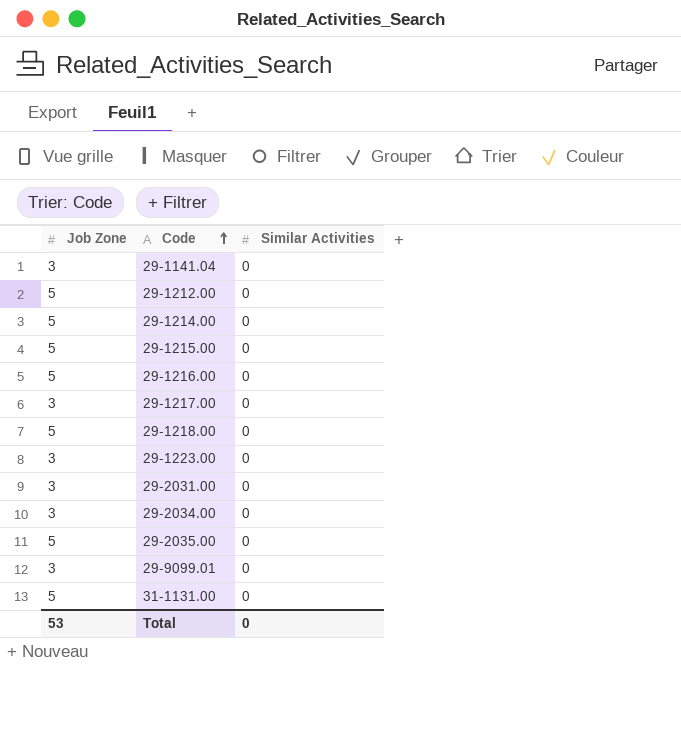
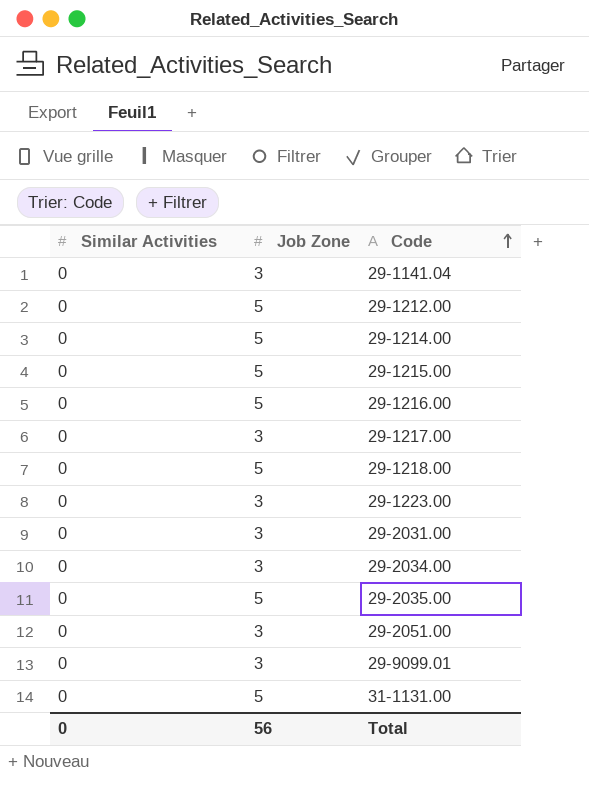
column Similar Activities | position: 3 -> 1
row 29-2051.00: none -> 0 | 3
Total | Job Zone: 53 -> 56

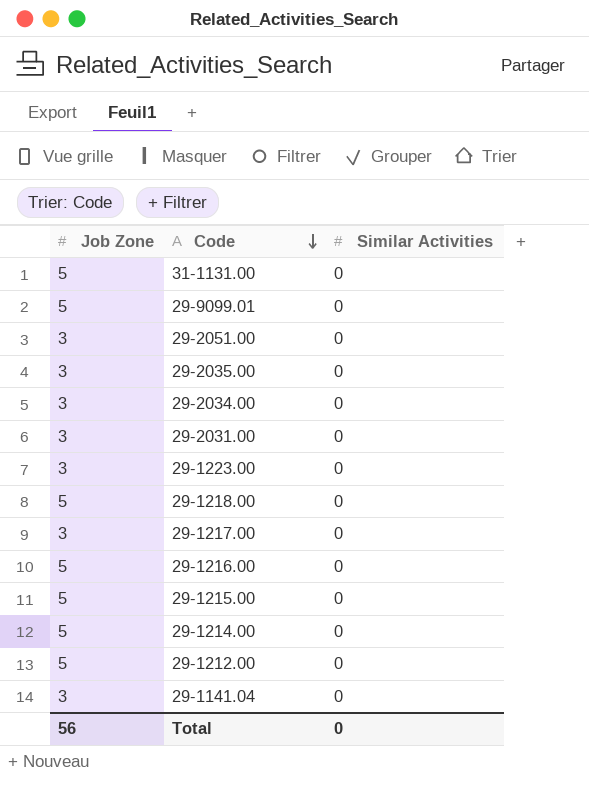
row order: Code ascending -> Code descending
column Similar Activities | position: 1 -> 3
29-9099.01 | Job Zone: 3 -> 5
29-2035.00 | Job Zone: 5 -> 3

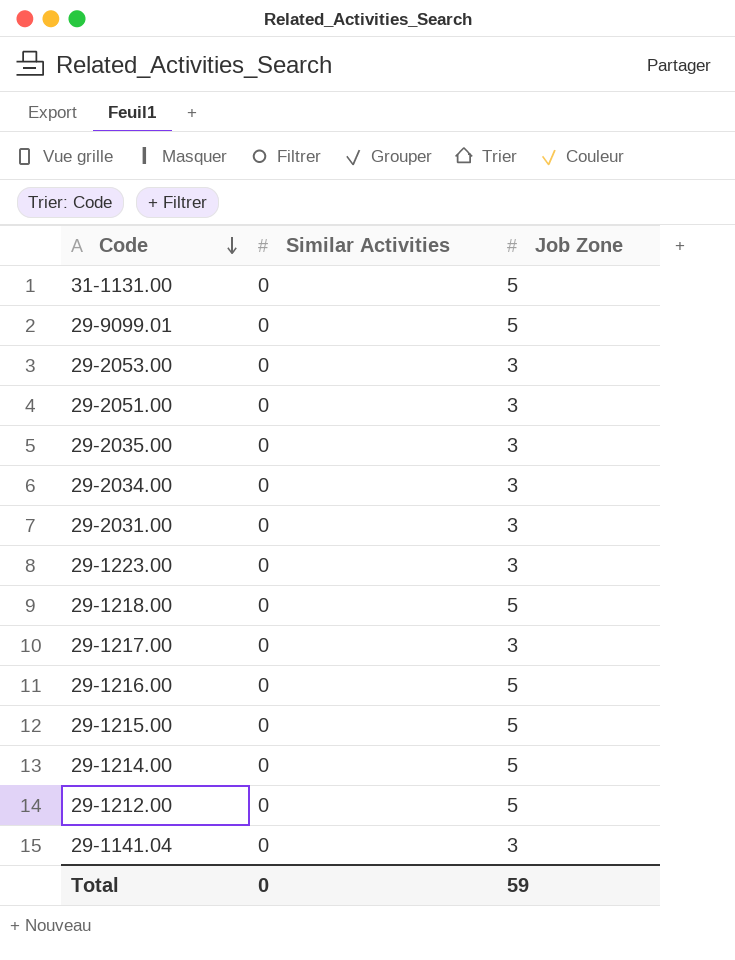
column Job Zone | position: 1 -> 3
row 29-2053.00: none -> 0 | 3
Total | Job Zone: 56 -> 59

